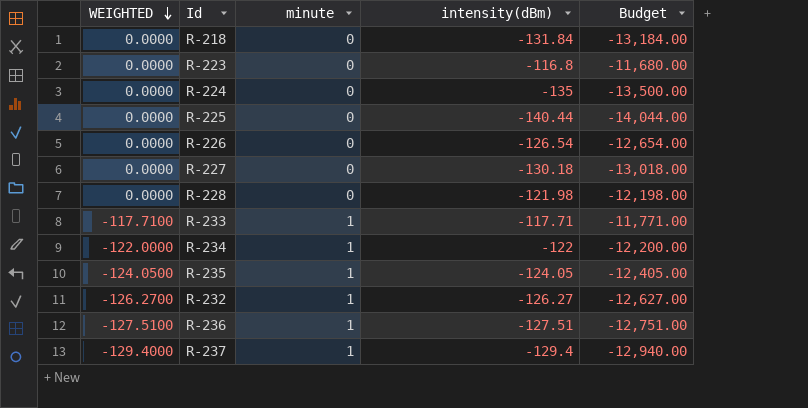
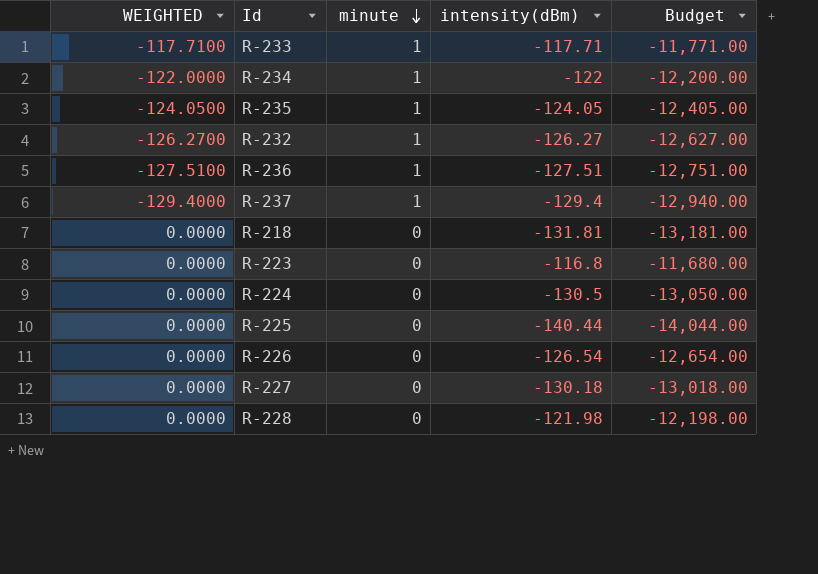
row order: WEIGHTED descending -> minute descending
R-218 | intensity(dBm): -131.84 -> -131.81
R-218 | Budget: -13,184.00 -> -13,181.00
R-224 | intensity(dBm): -135 -> -130.5
R-224 | Budget: -13,500.00 -> -13,050.00

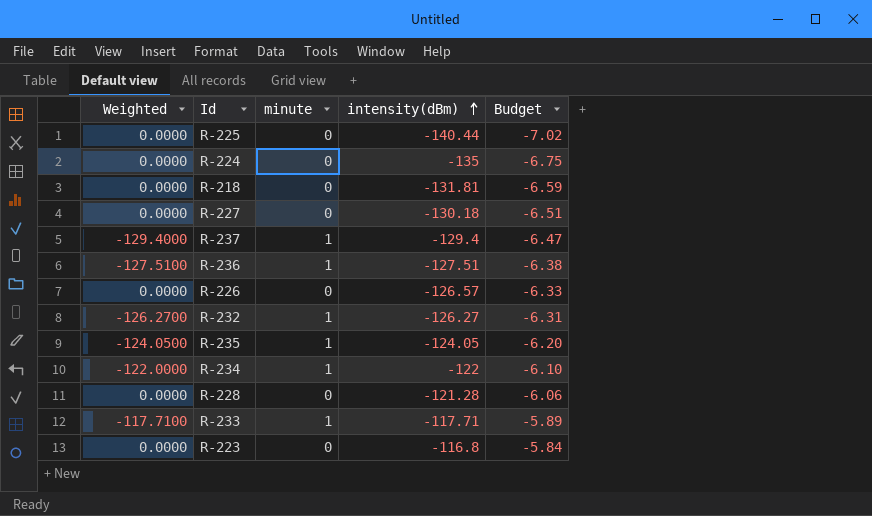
row order: minute descending -> intensity(dBm) ascending
column name: WEIGHTED -> Weighted
column Budget | formula: [intensity(dBm)] * 100 -> [intensity(dBm)] * 0.05
R-224 | intensity(dBm): -130.5 -> -135
R-226 | intensity(dBm): -126.54 -> -126.57
R-228 | intensity(dBm): -121.98 -> -121.28

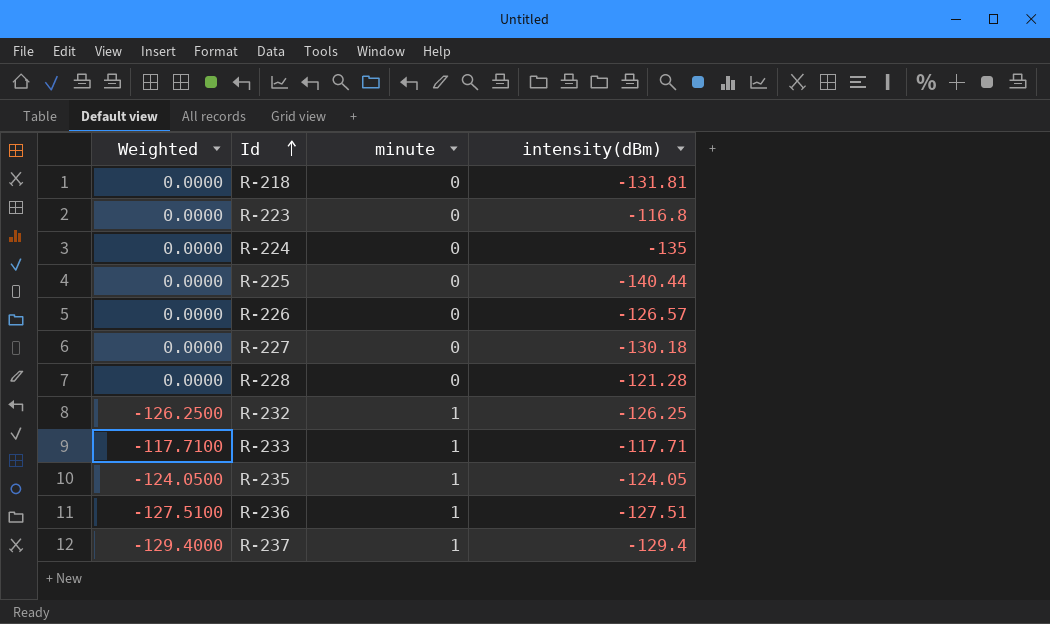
row order: intensity(dBm) ascending -> Id ascending
column Budget | formula: [intensity(dBm)] * 0.05 -> none
row R-234: -122.0000 | 1 | -122 | -6.10 -> none
R-232 | Weighted: -126.2700 -> -126.2500
R-232 | intensity(dBm): -126.27 -> -126.25

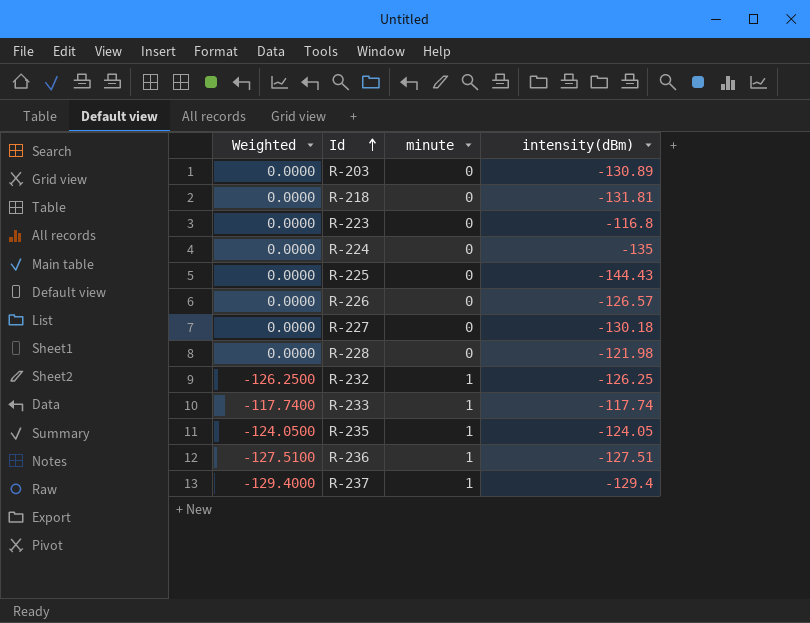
row R-203: none -> 0.0000 | 0 | -130.89
R-225 | intensity(dBm): -140.44 -> -144.43
R-228 | intensity(dBm): -121.28 -> -121.98
R-233 | Weighted: -117.7100 -> -117.7400
R-233 | intensity(dBm): -117.71 -> -117.74

